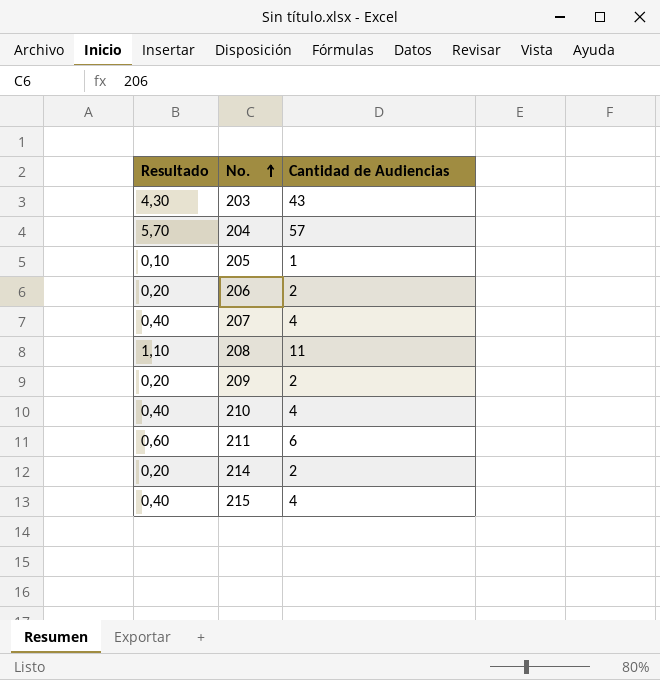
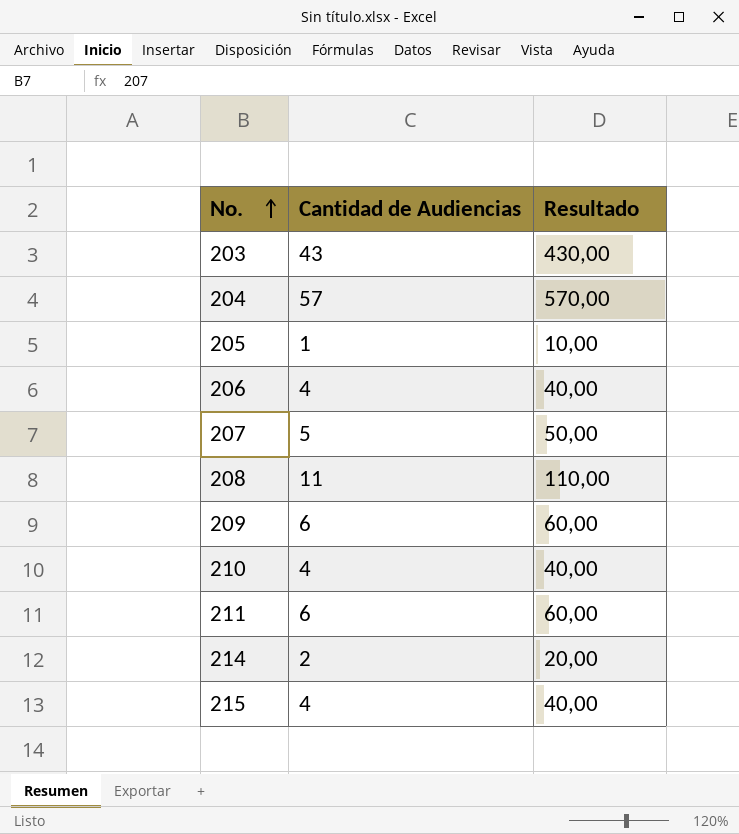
column Resultado | formula: [Cantidad de Audiencias] * 0,1 -> [Cantidad de Audiencias] * 10
column Resultado | position: 1 -> 3
206 | Cantidad de Audiencias: 2 -> 4
207 | Cantidad de Audiencias: 4 -> 5
209 | Cantidad de Audiencias: 2 -> 6

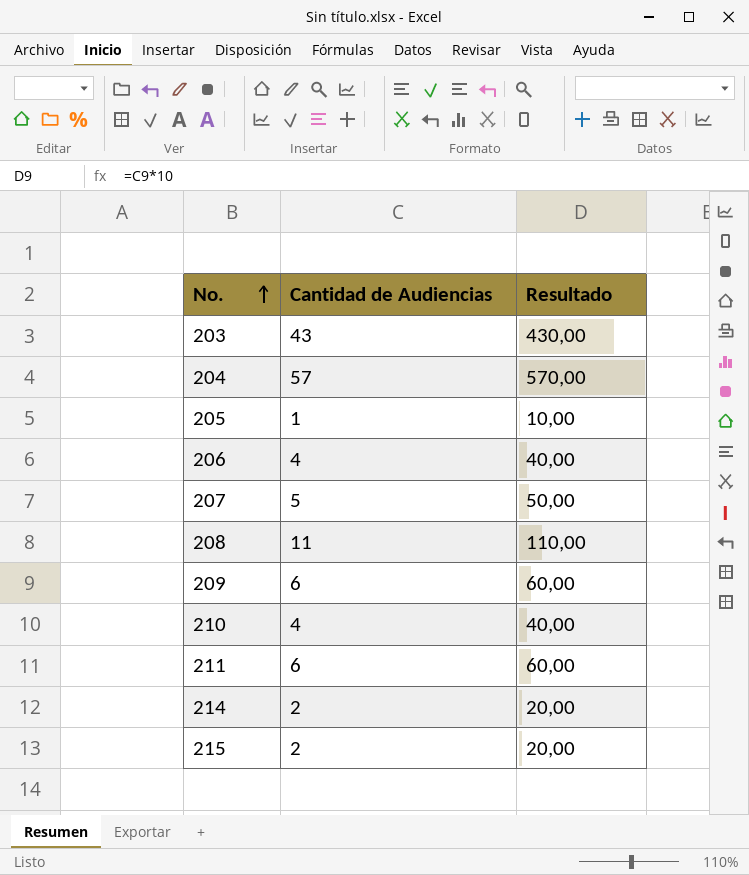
215 | Cantidad de Audiencias: 4 -> 2
215 | Resultado: 40,00 -> 20,00

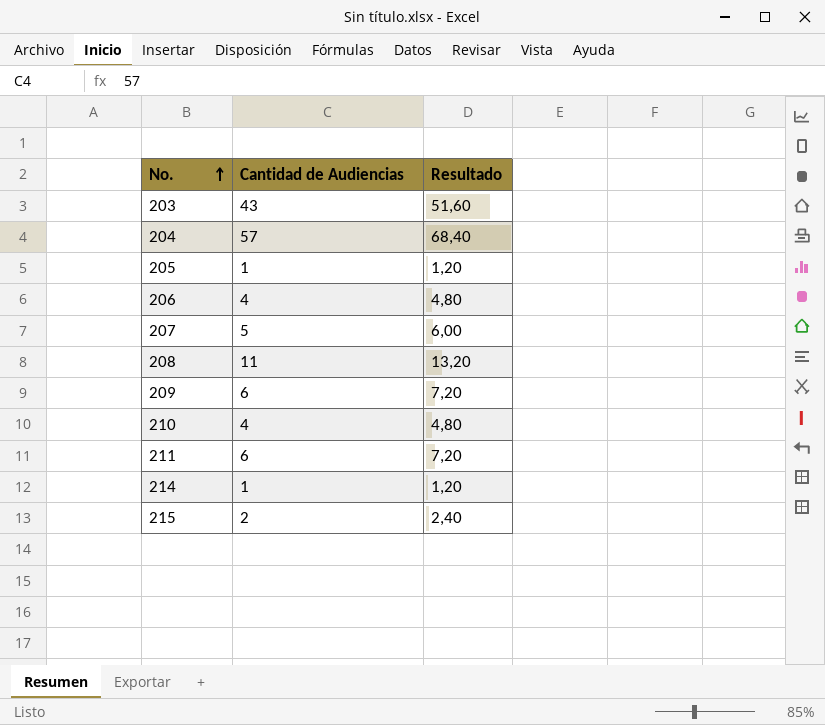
column Resultado | formula: [Cantidad de Audiencias] * 10 -> [Cantidad de Audiencias] * 1,2
214 | Cantidad de Audiencias: 2 -> 1

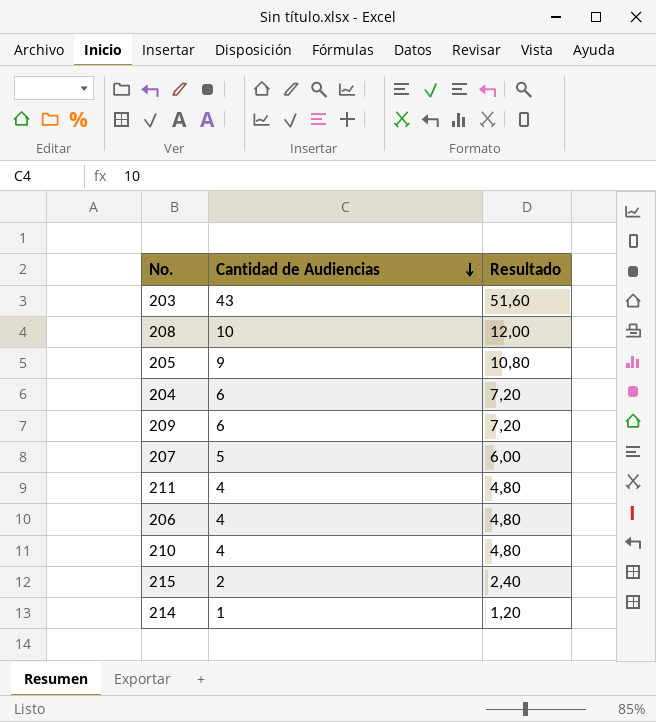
row order: No. ascending -> Cantidad de Audiencias descending
208 | Cantidad de Audiencias: 11 -> 10
208 | Resultado: 13,20 -> 12,00
205 | Cantidad de Audiencias: 1 -> 9
205 | Resultado: 1,20 -> 10,80
204 | Cantidad de Audiencias: 57 -> 6
204 | Resultado: 68,40 -> 7,20
211 | Cantidad de Audiencias: 6 -> 4
211 | Resultado: 7,20 -> 4,80

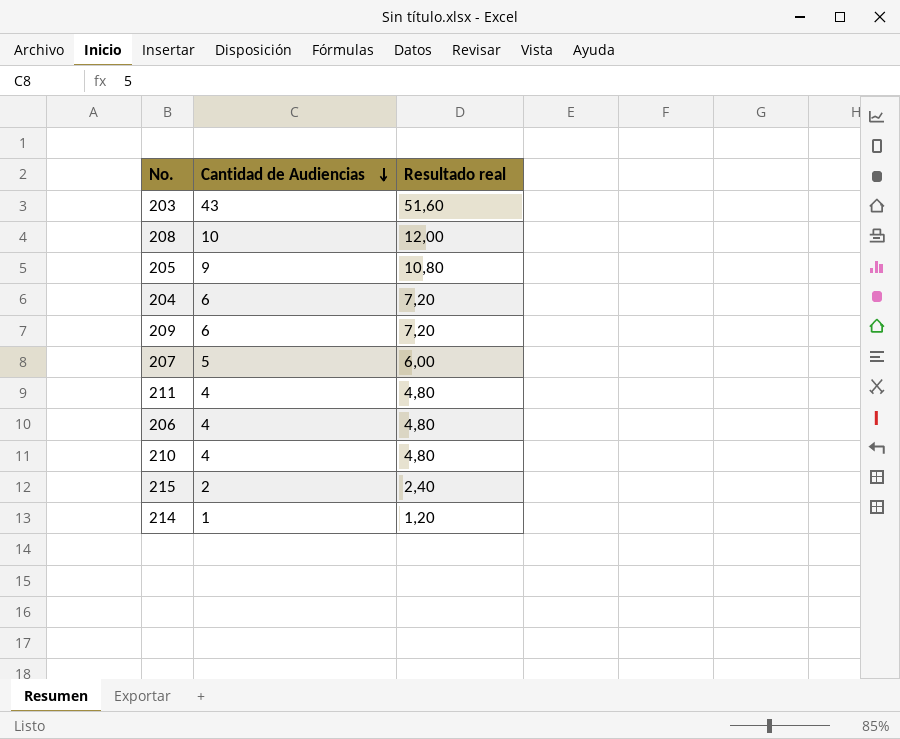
column name: Resultado -> Resultado real

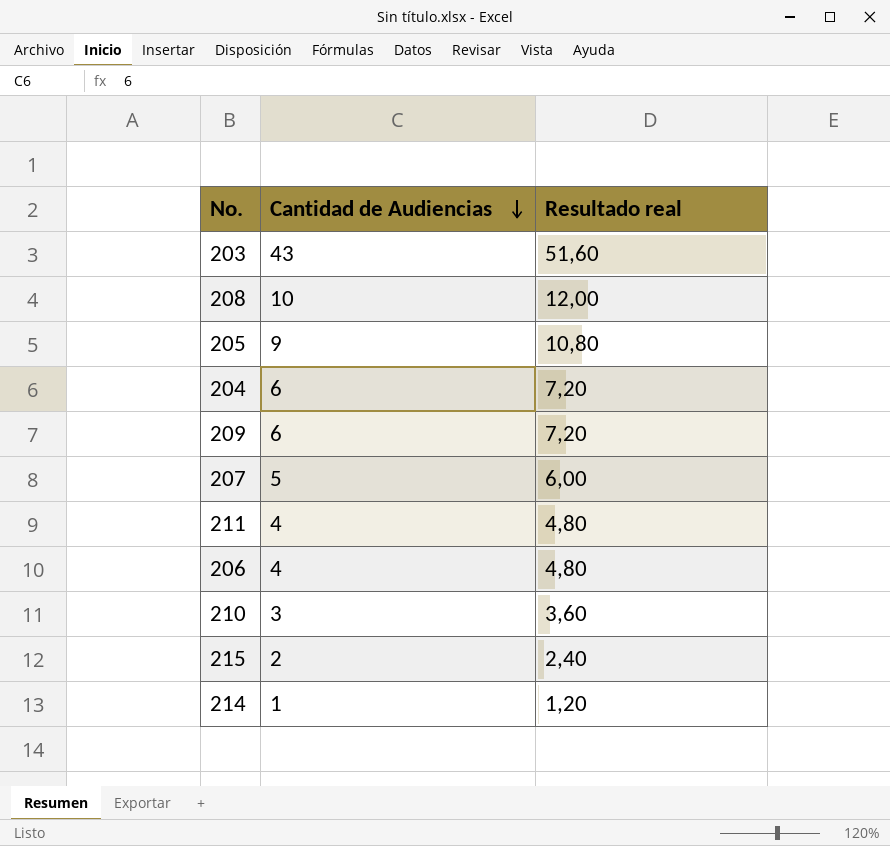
210 | Cantidad de Audiencias: 4 -> 3
210 | Resultado real: 4,80 -> 3,60

